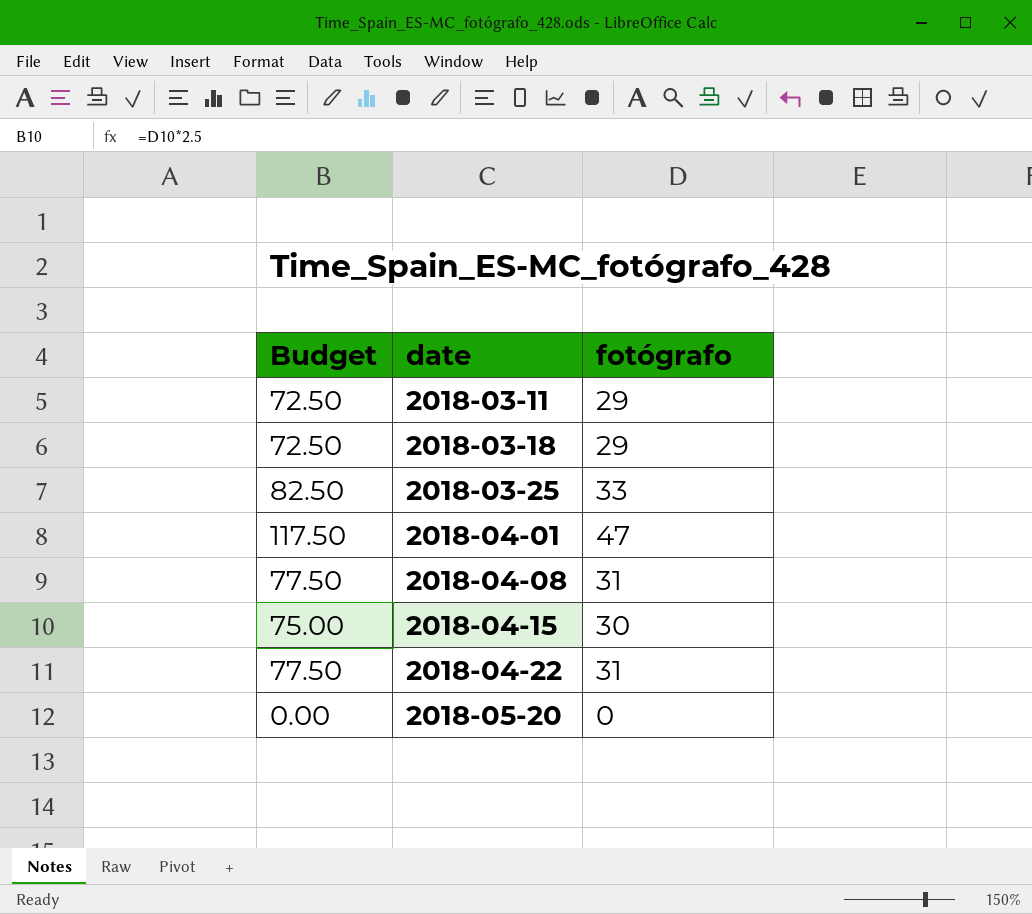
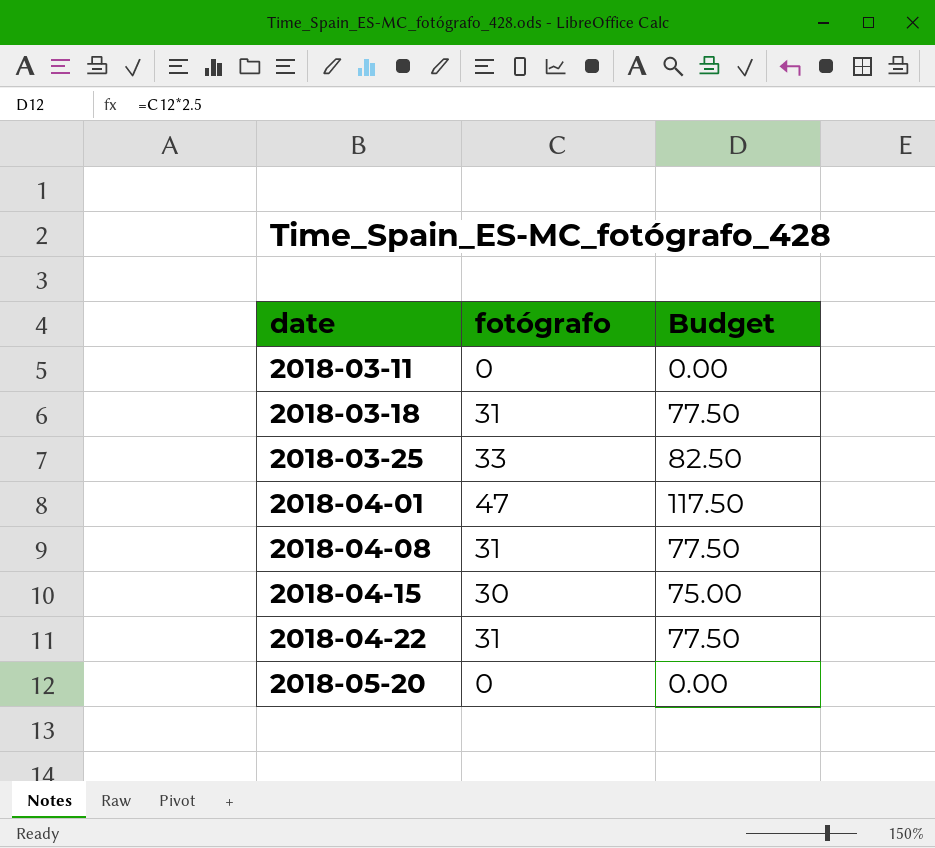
column Budget | position: 1 -> 3
2018-03-11 | fotógrafo: 29 -> 0
2018-03-11 | Budget: 72.50 -> 0.00
2018-03-18 | fotógrafo: 29 -> 31
2018-03-18 | Budget: 72.50 -> 77.50

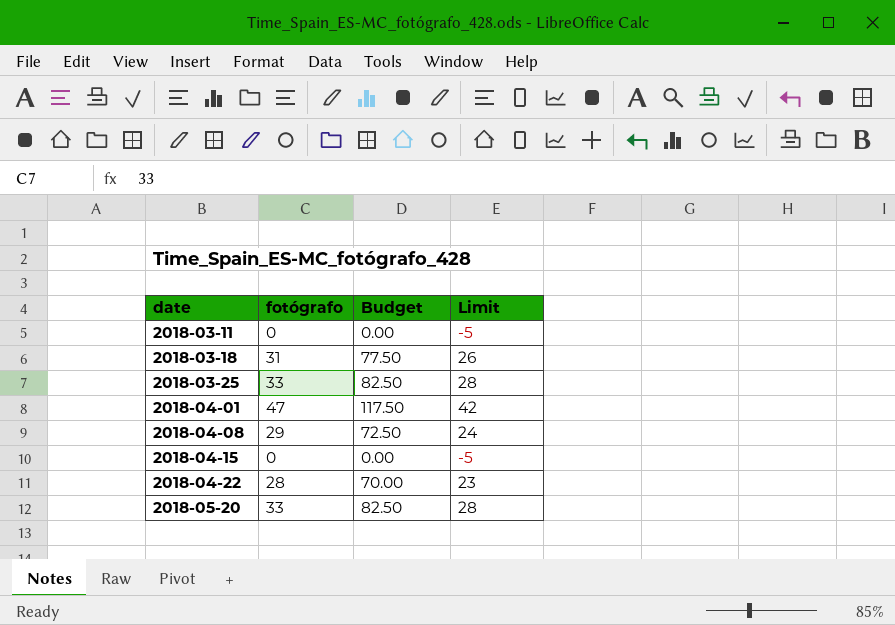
column Limit | formula: none -> [fotógrafo] - 5
2018-04-08 | fotógrafo: 31 -> 29
2018-04-08 | Budget: 77.50 -> 72.50
2018-04-15 | fotógrafo: 30 -> 0
2018-04-15 | Budget: 75.00 -> 0.00
2018-04-22 | fotógrafo: 31 -> 28
2018-04-22 | Budget: 77.50 -> 70.00
2018-05-20 | fotógrafo: 0 -> 33
2018-05-20 | Budget: 0.00 -> 82.50

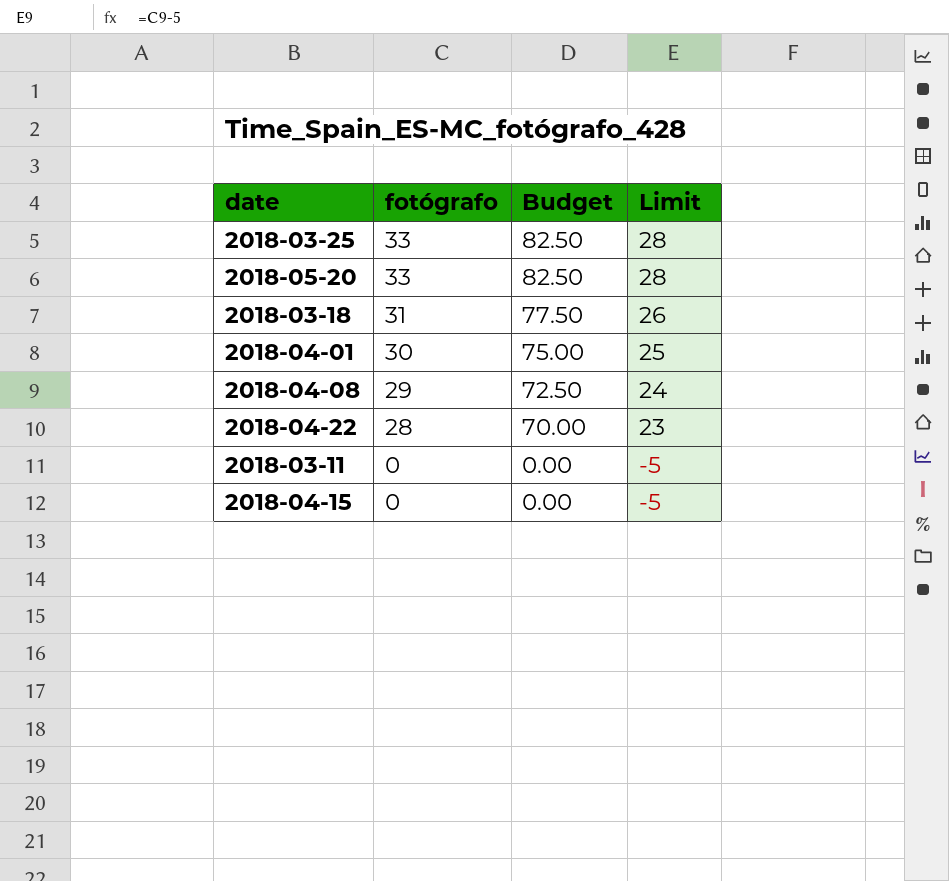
row order: date ascending -> fotógrafo descending
2018-04-01 | fotógrafo: 47 -> 30
2018-04-01 | Budget: 117.50 -> 75.00
2018-04-01 | Limit: 42 -> 25

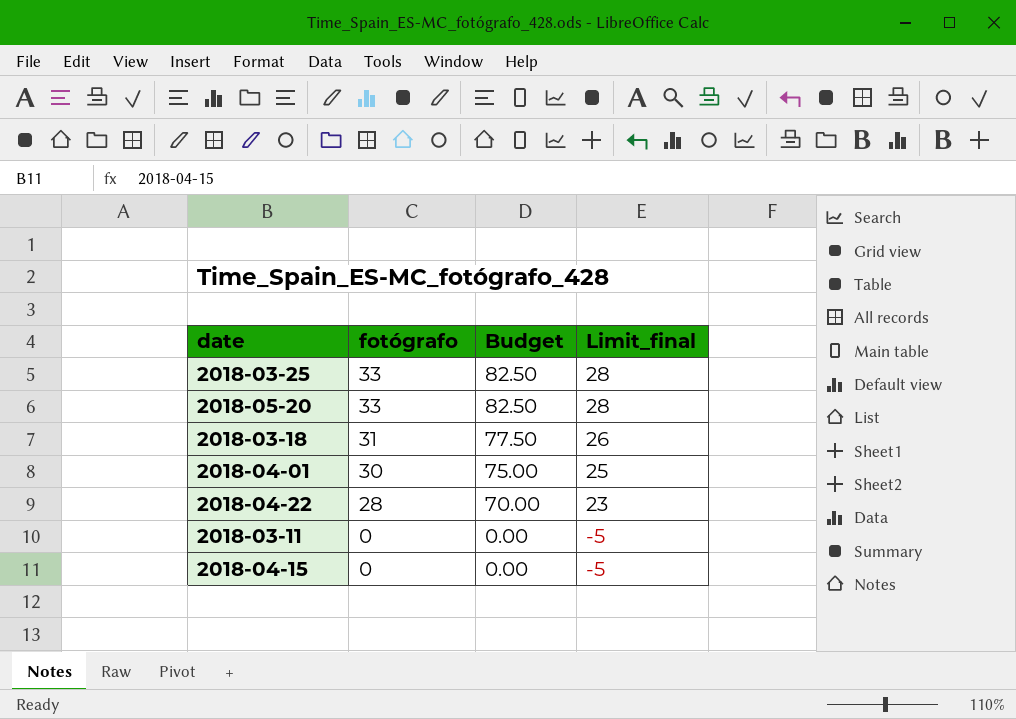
column name: Limit -> Limit_final
row 2018-04-08: 29 | 72.50 | 24 -> none

